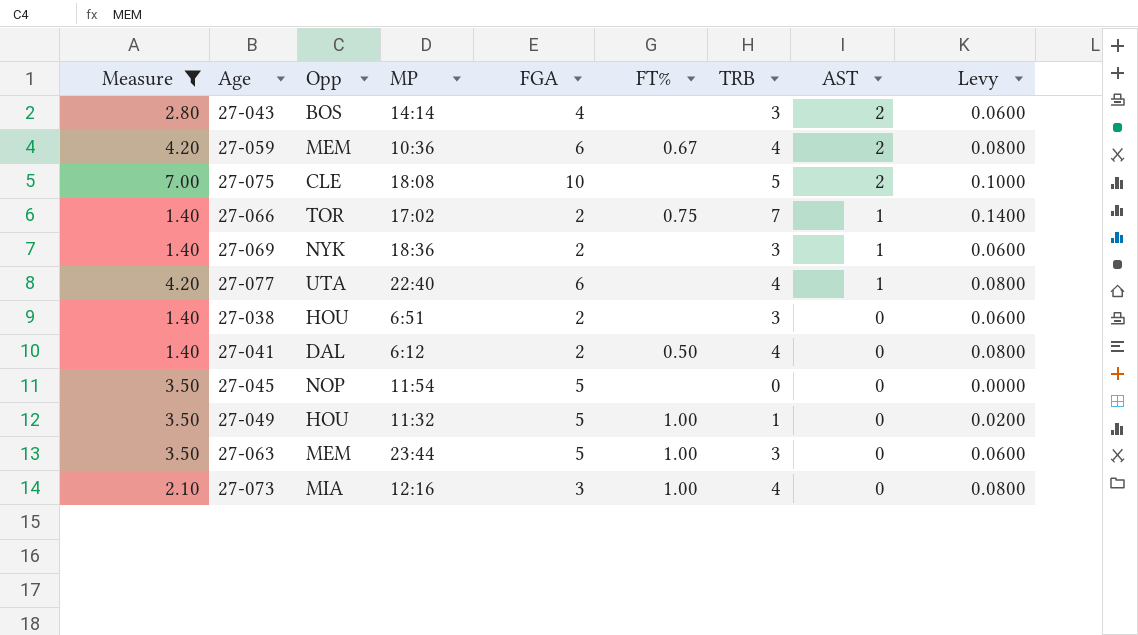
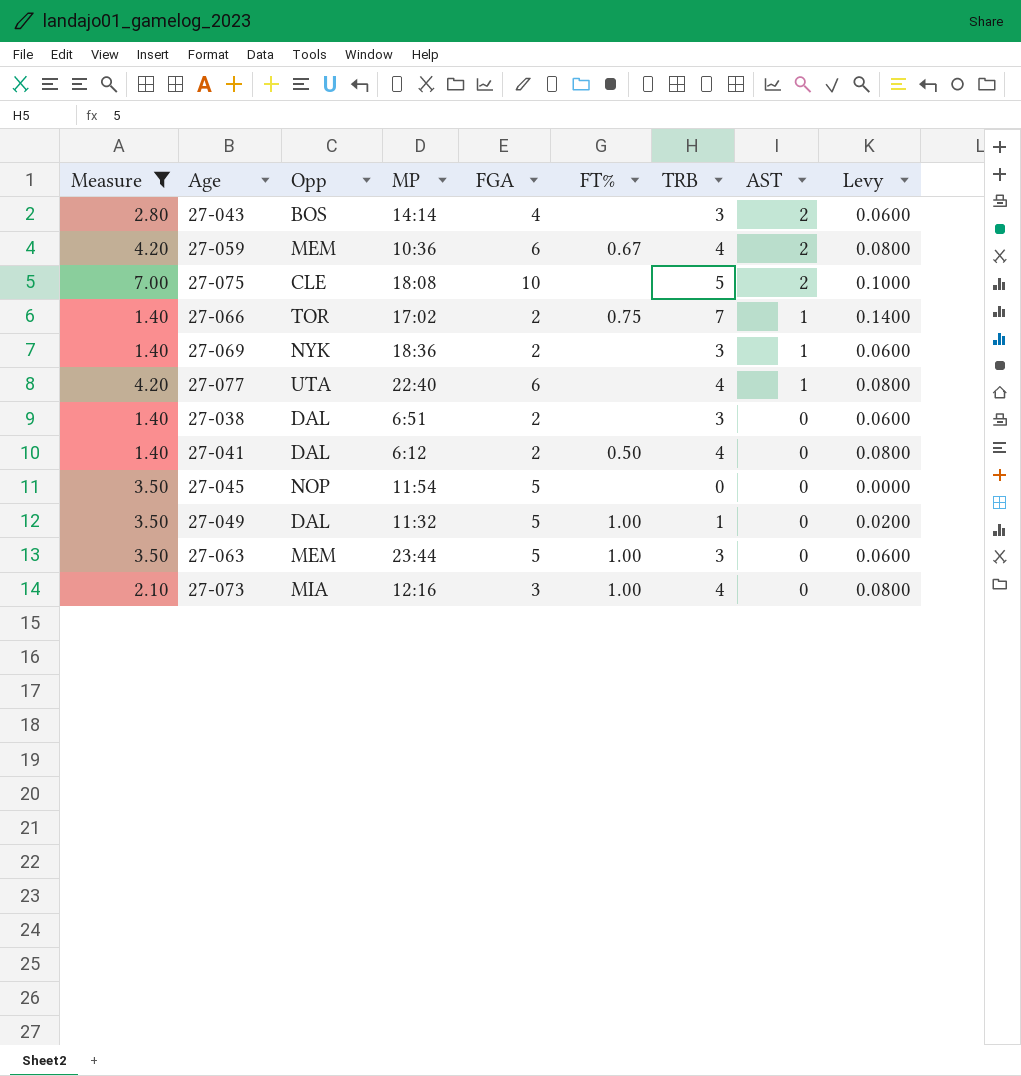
27-038 | Opp: HOU -> DAL
27-049 | Opp: HOU -> DAL

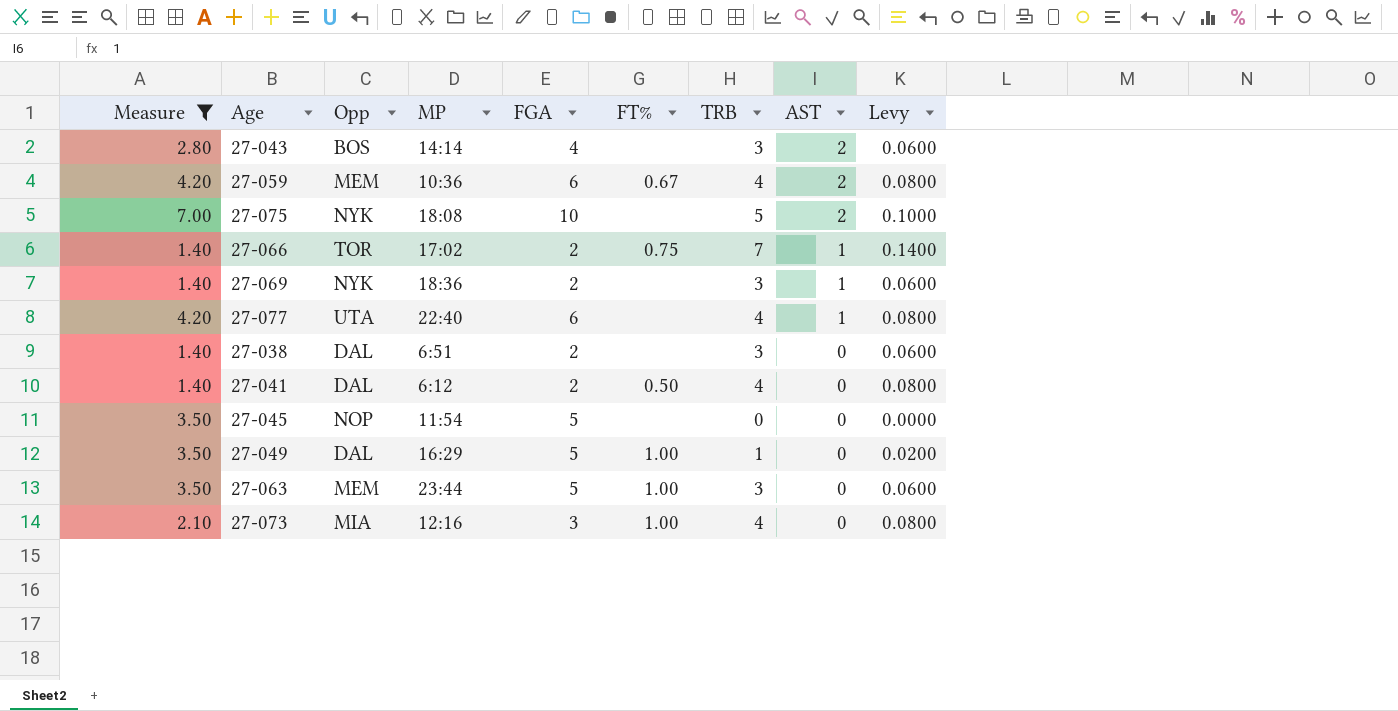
27-075 | Opp: CLE -> NYK
27-049 | MP: 11:32 -> 16:29

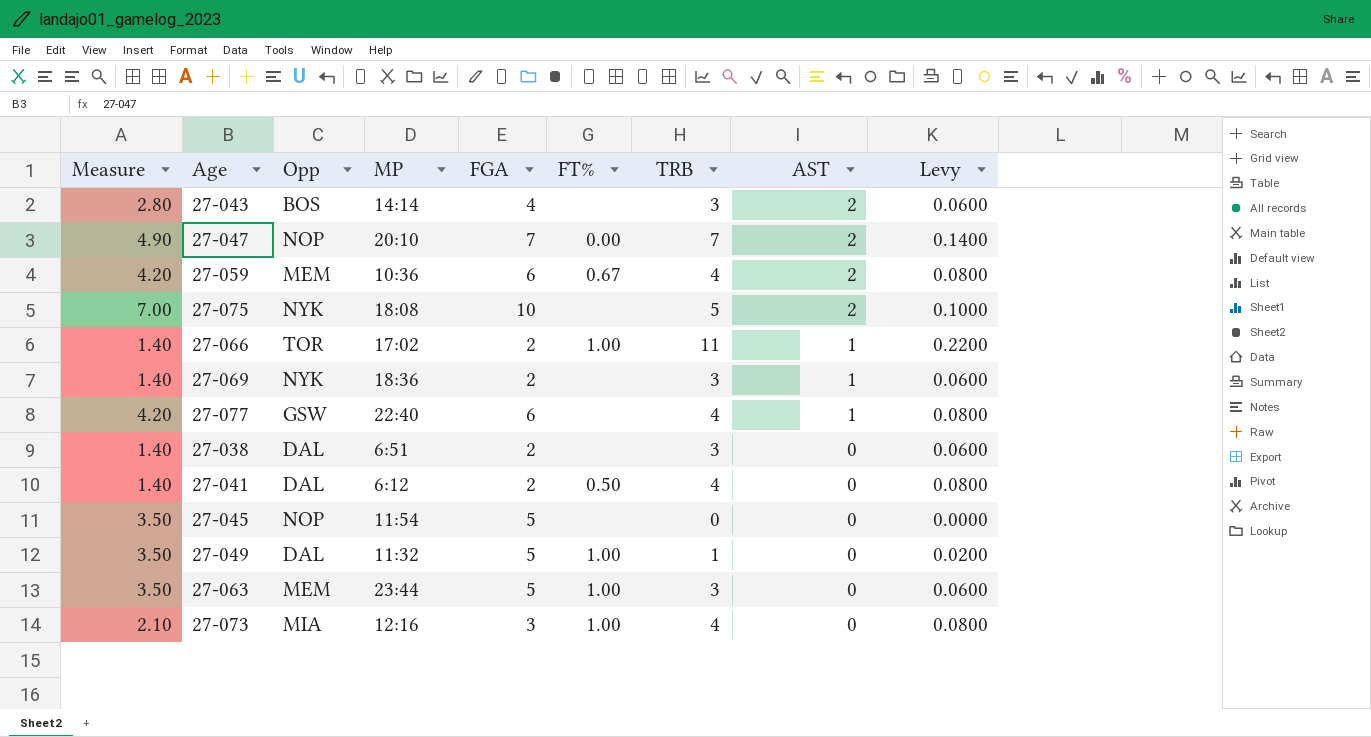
filter: Measure != 4.90 -> none
27-066 | FT%: 0.75 -> 1.00
27-066 | TRB: 7 -> 11
27-066 | Levy: 0.1400 -> 0.2200
27-077 | Opp: UTA -> GSW
27-049 | MP: 16:29 -> 11:32

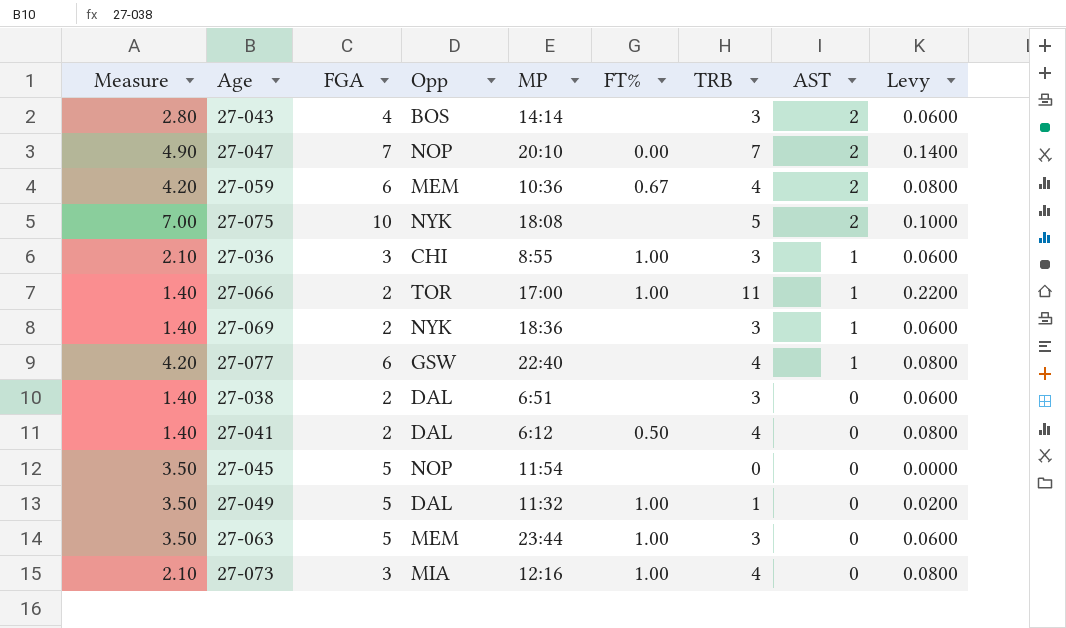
column FGA | position: 5 -> 3
row 27-036: none -> 2.10 | 3 | CHI | 8:55 | 1.00 | 3 | 1 | 0.0600
27-066 | MP: 17:02 -> 17:00

